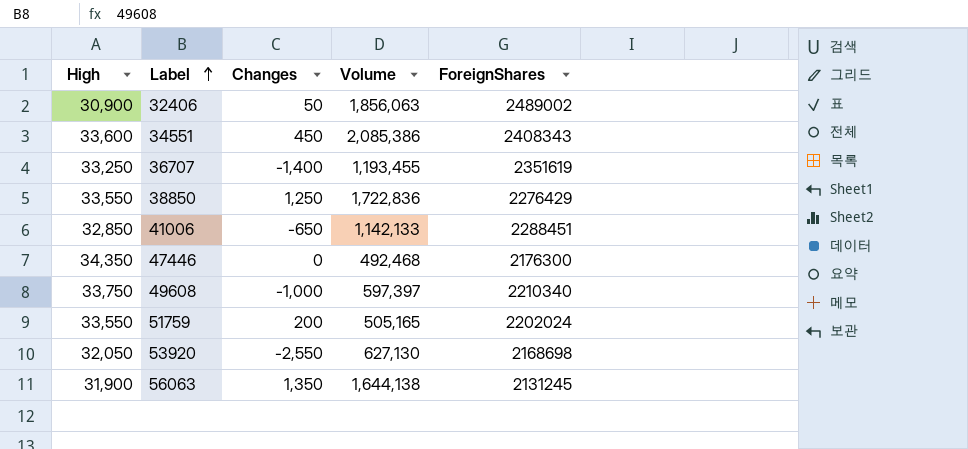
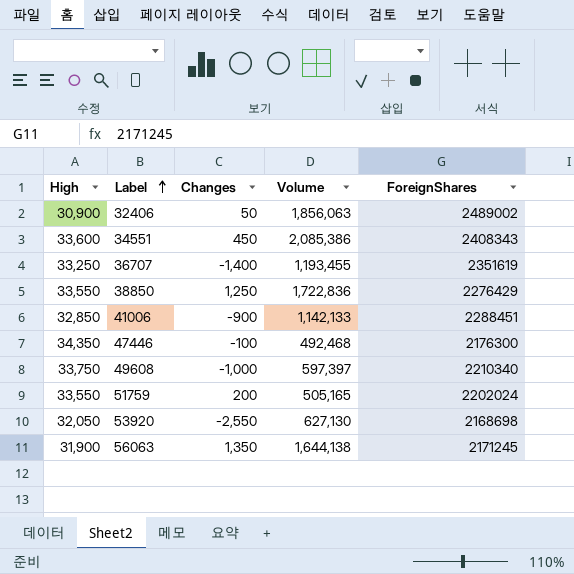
41006 | Changes: -650 -> -900
47446 | Changes: 0 -> -100
56063 | ForeignShares: 2131245 -> 2171245

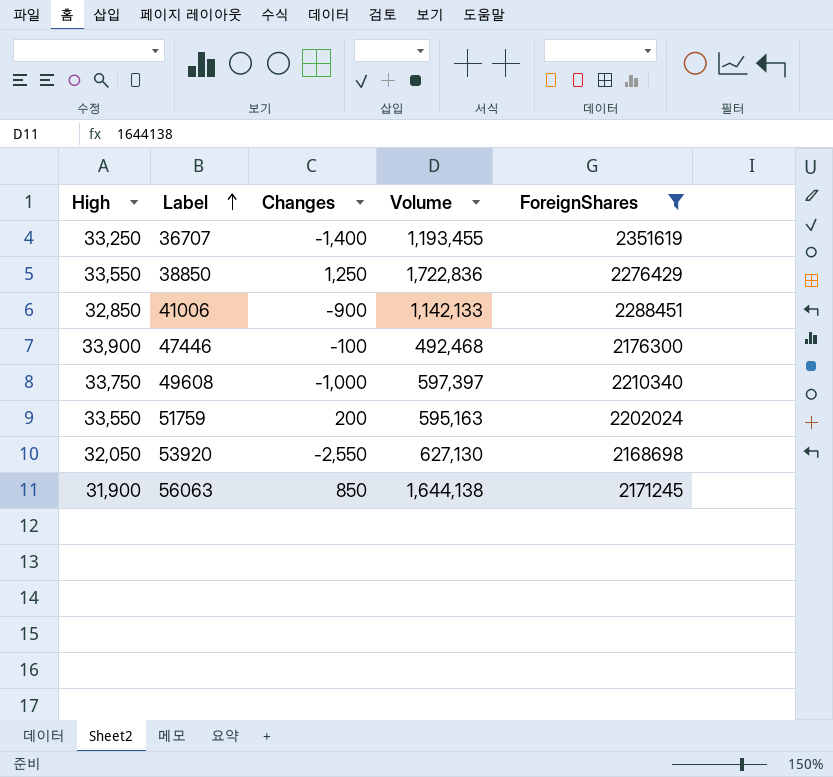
filter: none -> ForeignShares <= 2351619
47446 | High: 34,350 -> 33,900
51759 | Volume: 505,165 -> 595,163
56063 | Changes: 1,350 -> 850

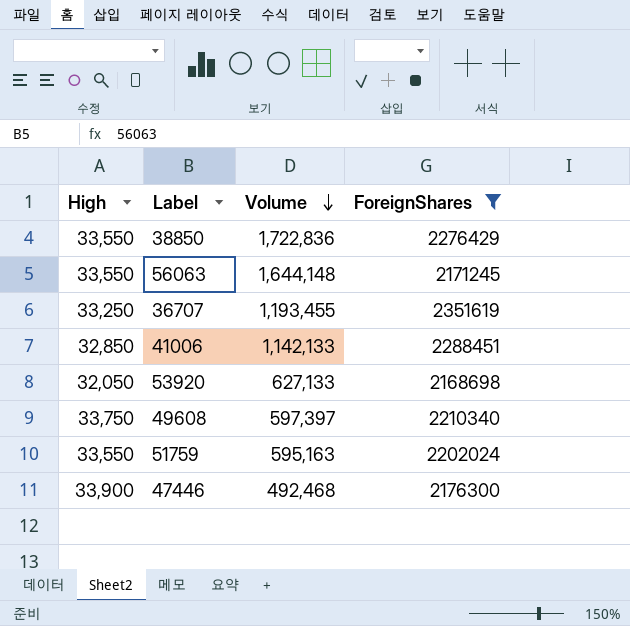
row order: Label ascending -> Volume descending
column Changes | position: 3 -> none
56063 | High: 31,900 -> 33,550
56063 | Volume: 1,644,138 -> 1,644,148
53920 | Volume: 627,130 -> 627,133

